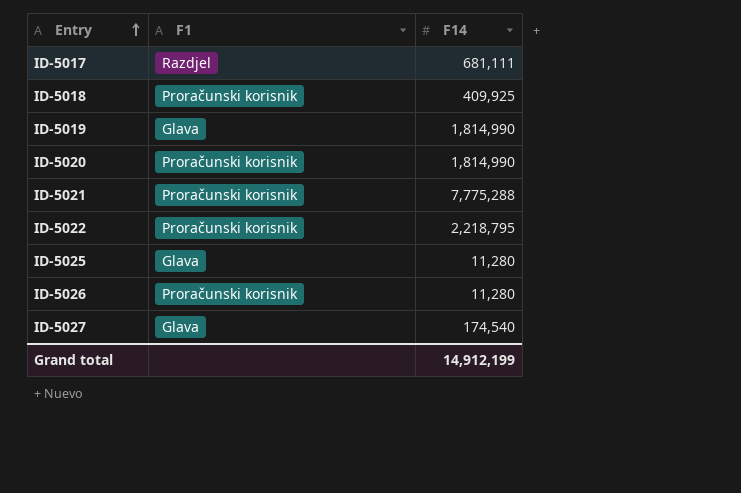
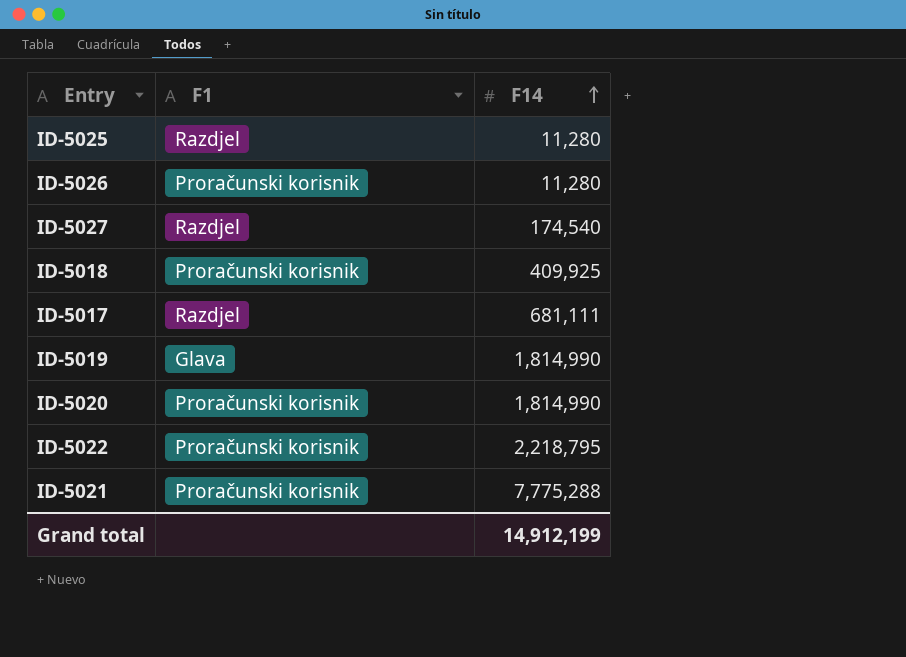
row order: Entry ascending -> F14 ascending
ID-5025 | F1: Glava -> Razdjel
ID-5027 | F1: Glava -> Razdjel

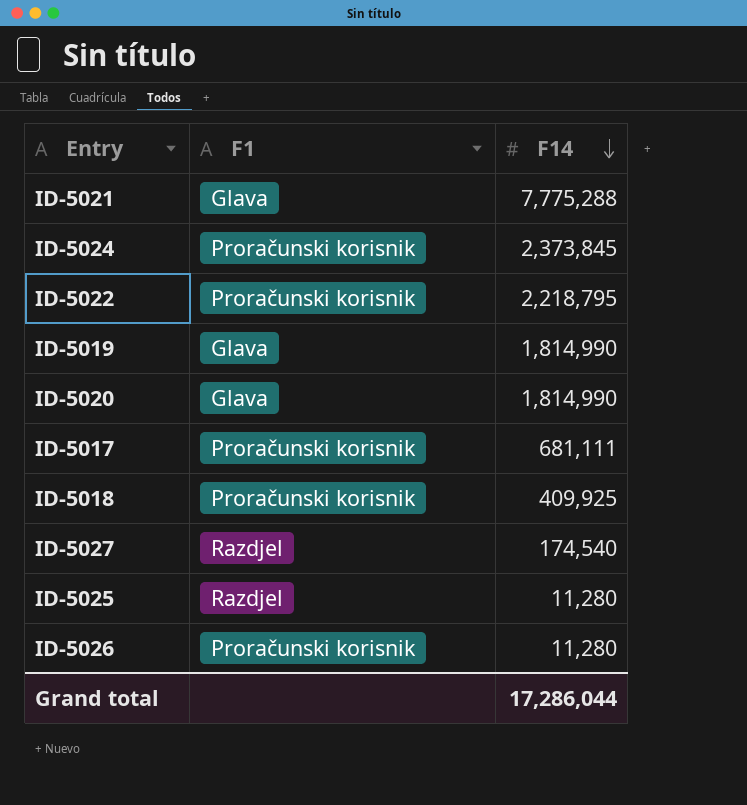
row order: F14 ascending -> F14 descending
ID-5021 | F1: Proračunski korisnik -> Glava
row ID-5024: none -> Proračunski korisnik | 2,373,845
ID-5020 | F1: Proračunski korisnik -> Glava
ID-5017 | F1: Razdjel -> Proračunski korisnik
Grand total | F14: 14,912,199 -> 17,286,044

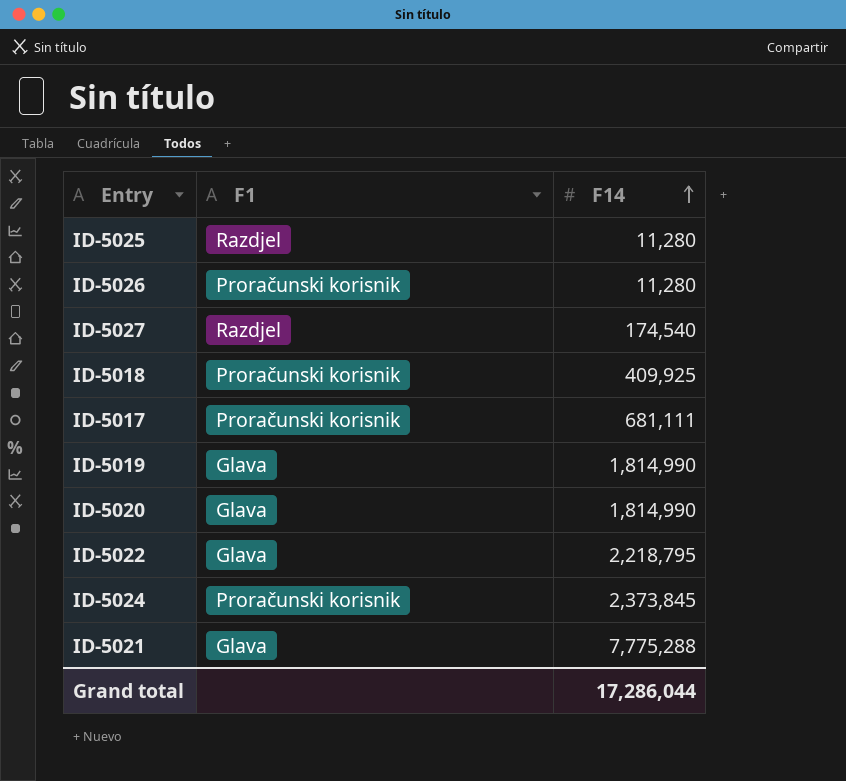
row order: F14 descending -> F14 ascending
ID-5022 | F1: Proračunski korisnik -> Glava

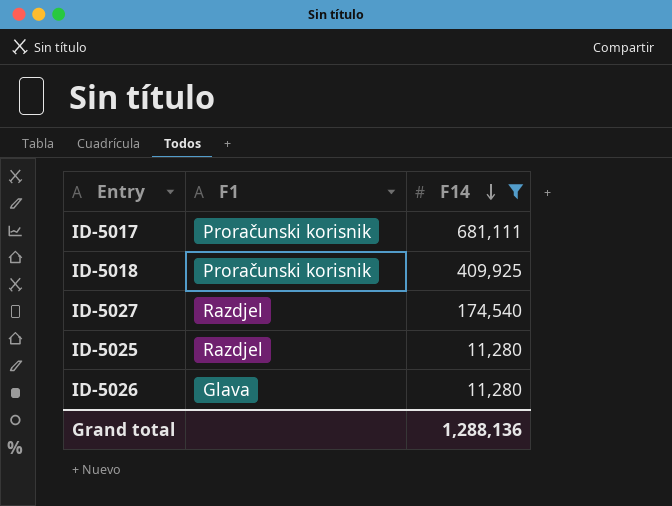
filter: none -> F14 <= 681,111
row order: F14 ascending -> F14 descending
ID-5026 | F1: Proračunski korisnik -> Glava
Grand total | F14: 17,286,044 -> 1,288,136

